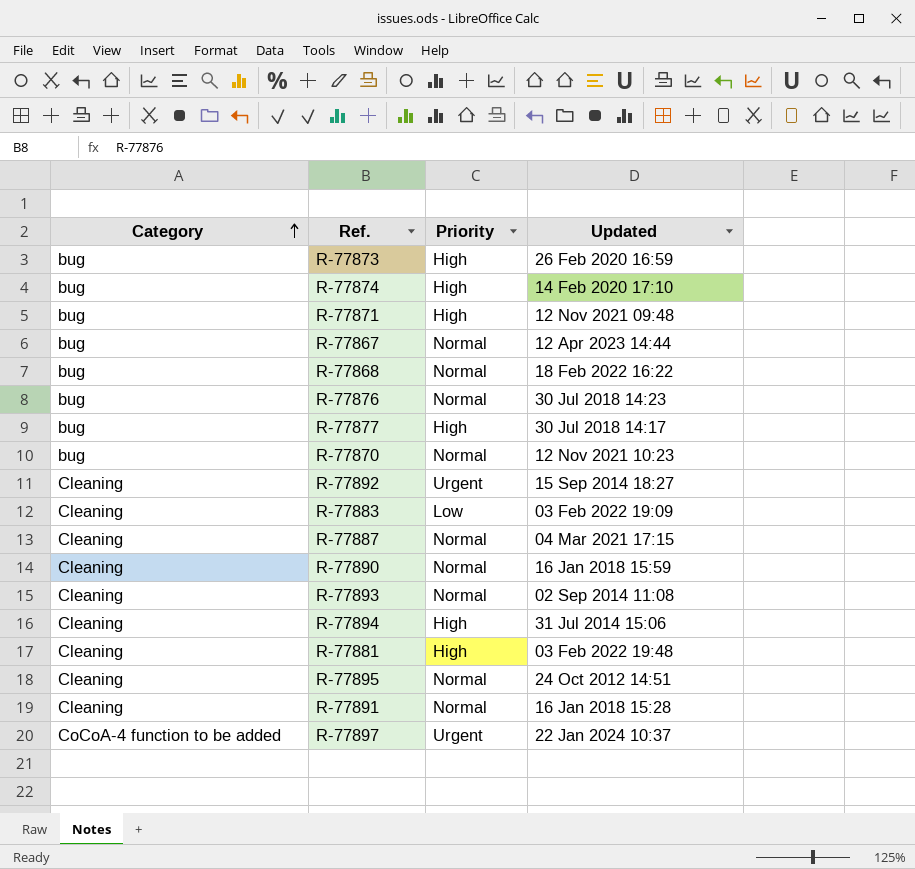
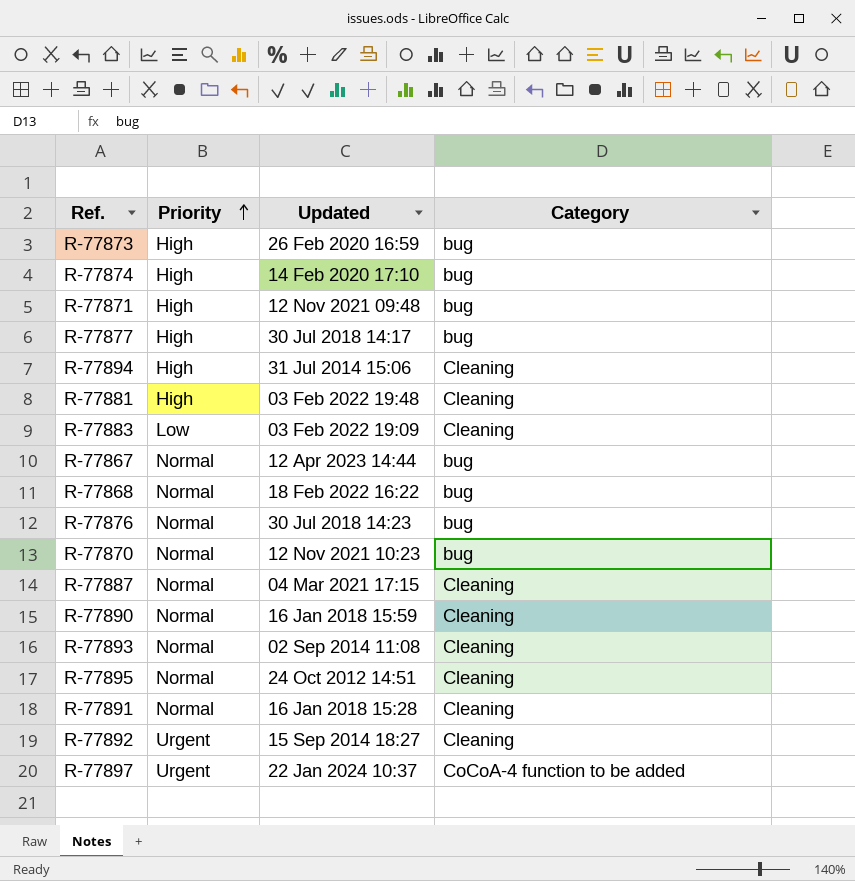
row order: Category ascending -> Priority ascending
column Category | position: 1 -> 4

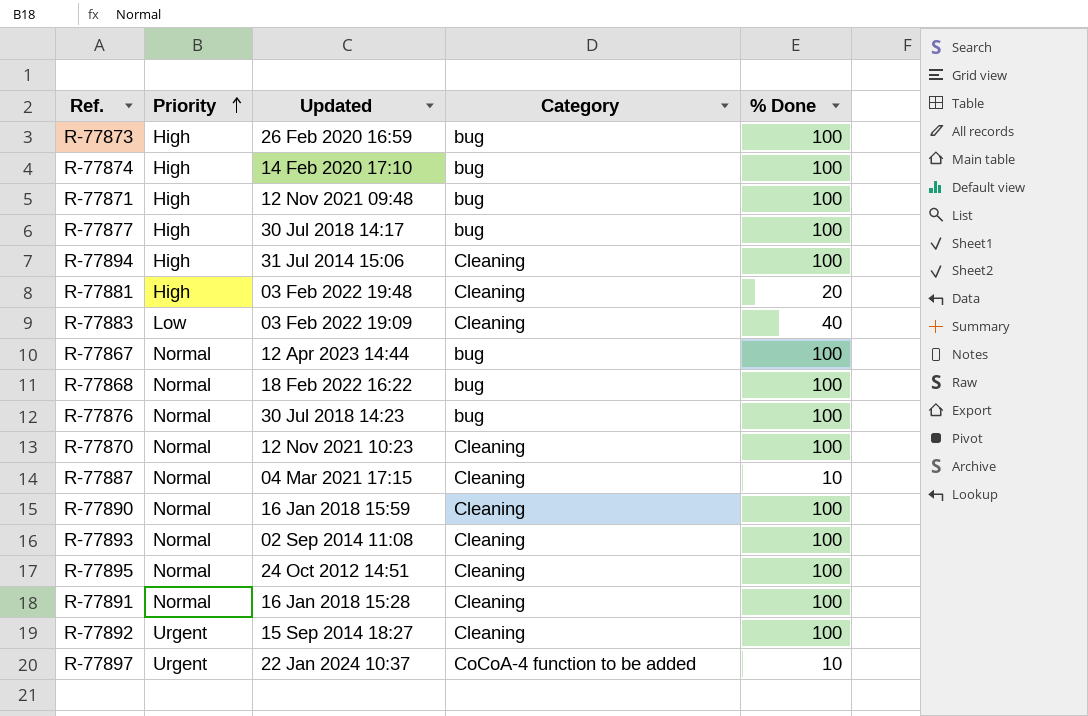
column % Done | position: none -> 5
R-77870 | Category: bug -> Cleaning

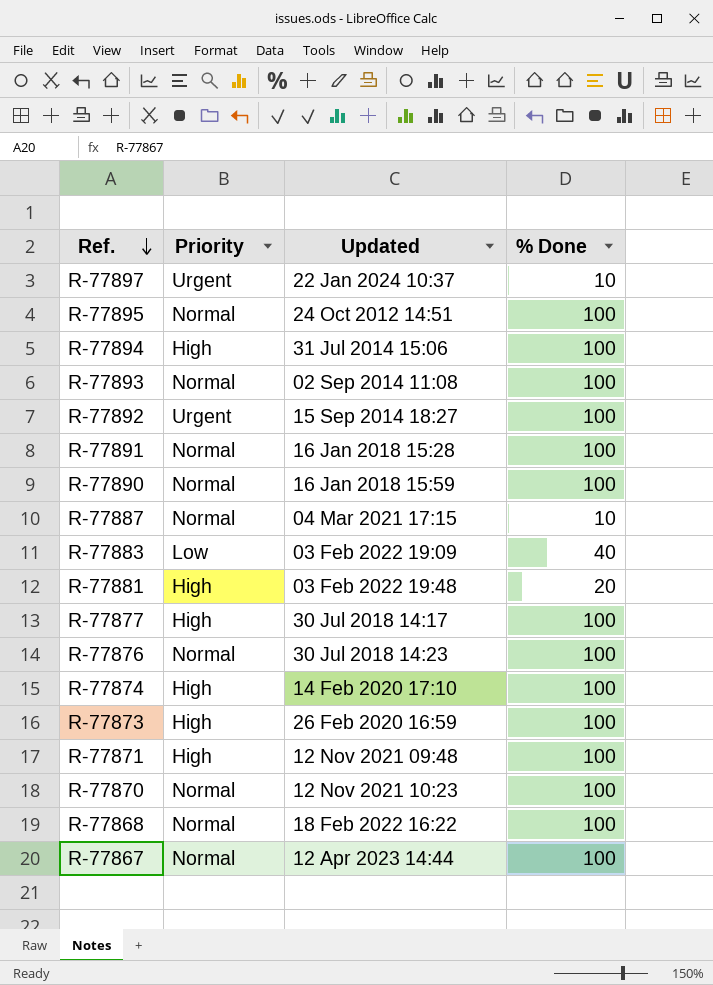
row order: Priority ascending -> Ref. descending
column Category | position: 4 -> none

